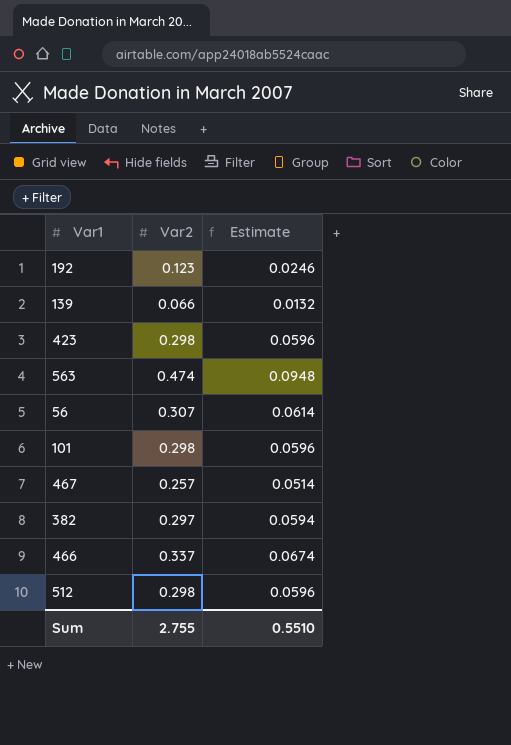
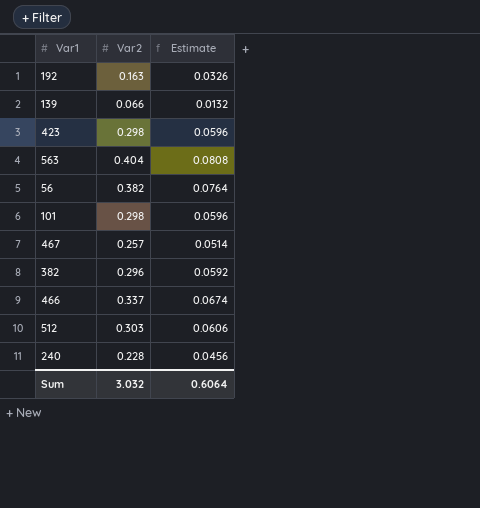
192 | Var2: 0.123 -> 0.163
192 | Estimate: 0.0246 -> 0.0326
563 | Var2: 0.474 -> 0.404
563 | Estimate: 0.0948 -> 0.0808
56 | Var2: 0.307 -> 0.382
56 | Estimate: 0.0614 -> 0.0764
382 | Var2: 0.297 -> 0.296
382 | Estimate: 0.0594 -> 0.0592
512 | Var2: 0.298 -> 0.303
512 | Estimate: 0.0596 -> 0.0606
row 240: none -> 0.228 | 0.0456
Sum | Var2: 2.755 -> 3.032
Sum | Estimate: 0.5510 -> 0.6064

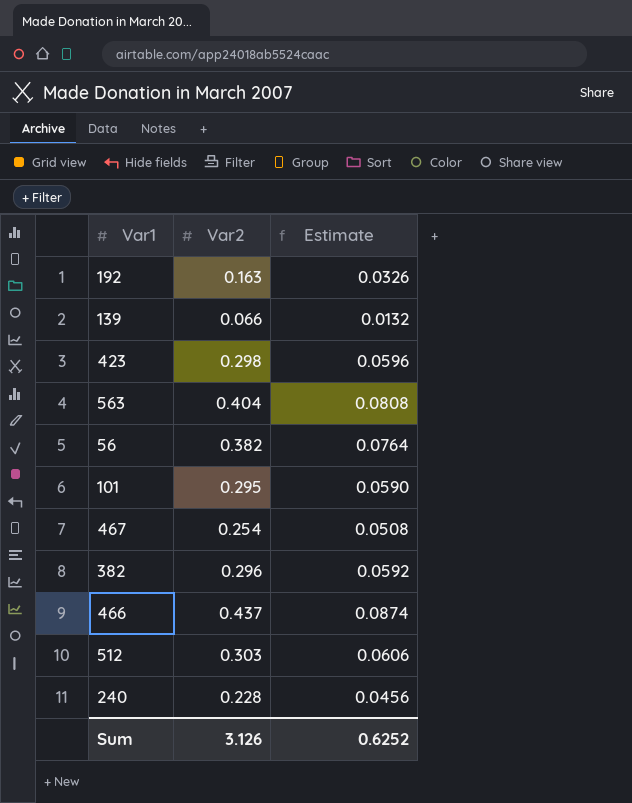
101 | Var2: 0.298 -> 0.295
101 | Estimate: 0.0596 -> 0.0590
467 | Var2: 0.257 -> 0.254
467 | Estimate: 0.0514 -> 0.0508
466 | Var2: 0.337 -> 0.437
466 | Estimate: 0.0674 -> 0.0874
Sum | Var2: 3.032 -> 3.126
Sum | Estimate: 0.6064 -> 0.6252

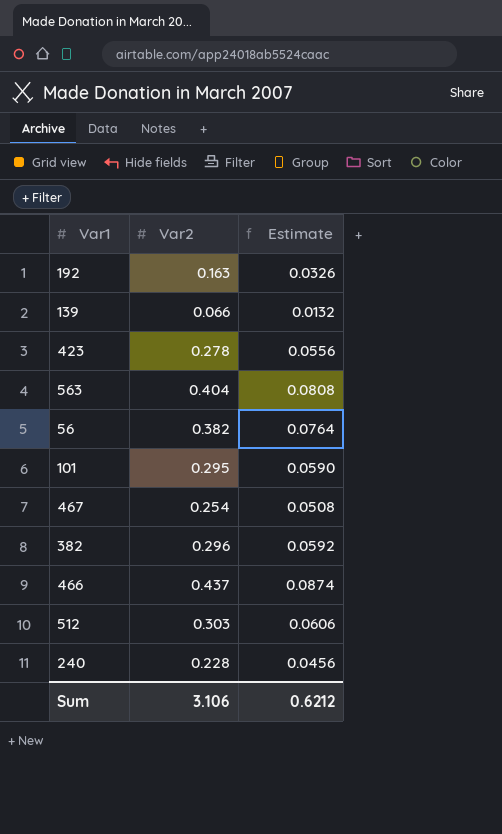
423 | Var2: 0.298 -> 0.278
423 | Estimate: 0.0596 -> 0.0556
Sum | Var2: 3.126 -> 3.106
Sum | Estimate: 0.6252 -> 0.6212

